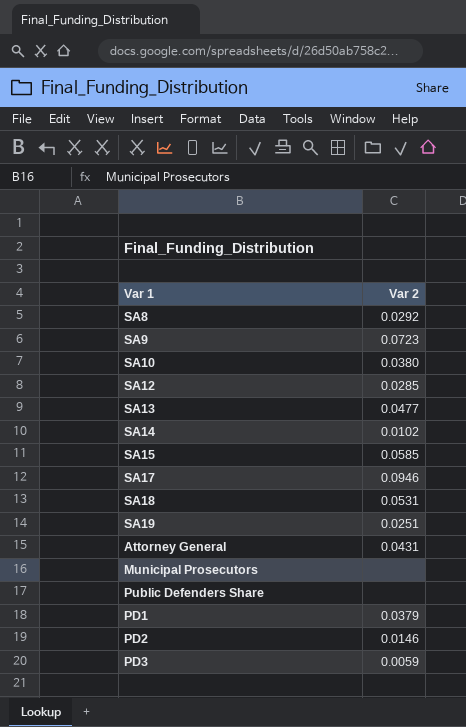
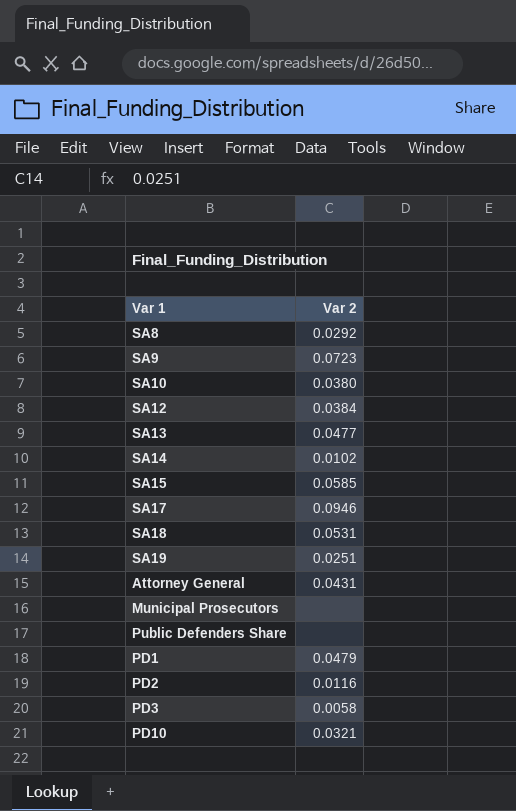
SA12 | Var 2: 0.0285 -> 0.0384
PD1 | Var 2: 0.0379 -> 0.0479
PD2 | Var 2: 0.0146 -> 0.0116
PD3 | Var 2: 0.0059 -> 0.0058
row PD10: none -> 0.0321

